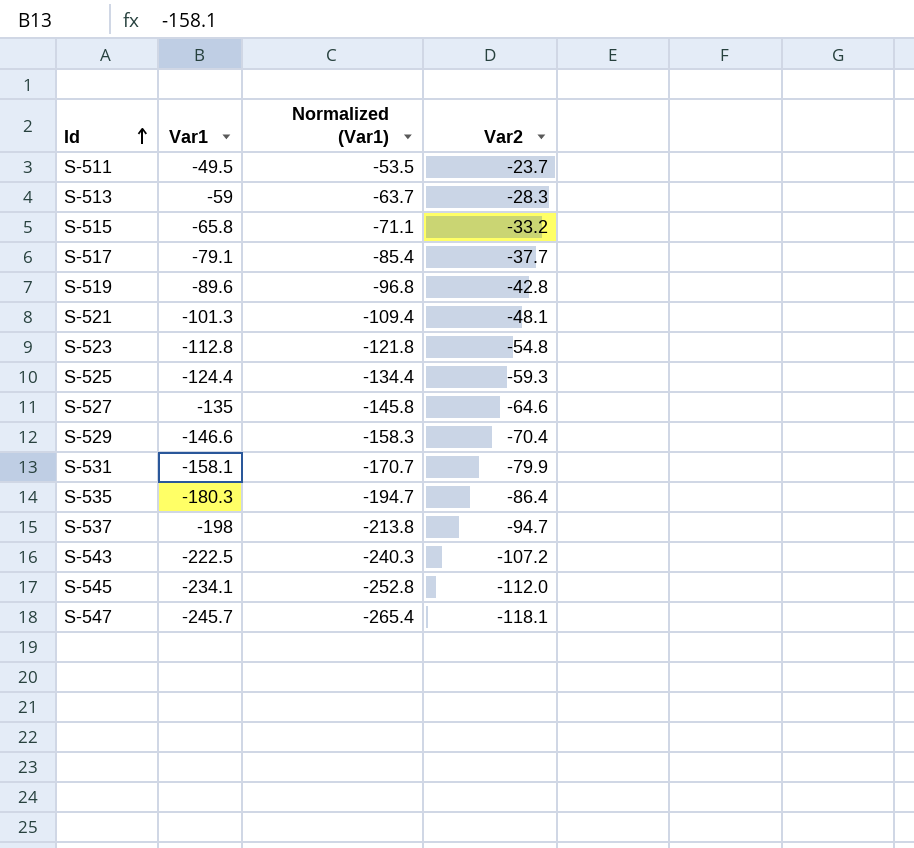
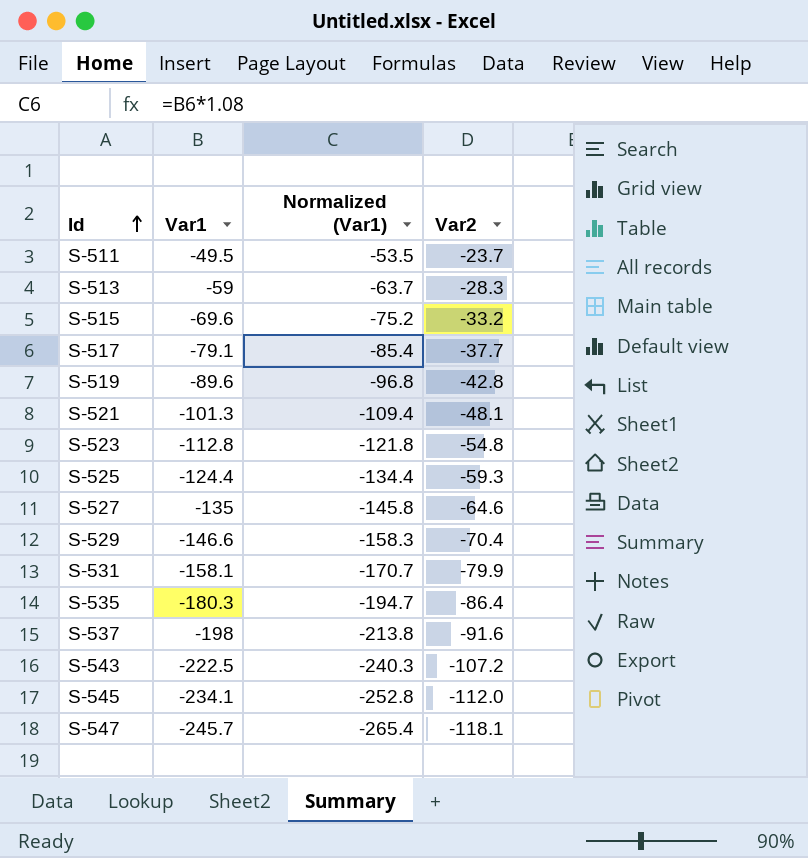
S-515 | Var1: -65.8 -> -69.6
S-515 | Normalized (Var1): -71.1 -> -75.2
S-537 | Var2: -94.7 -> -91.6

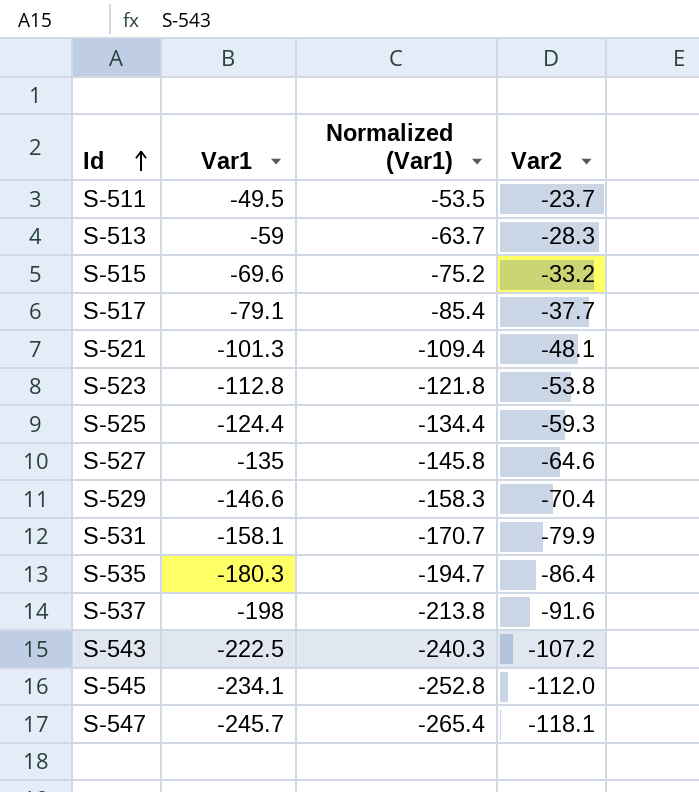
row S-519: -89.6 | -96.8 | -42.8 -> none
S-523 | Var2: -54.8 -> -53.8

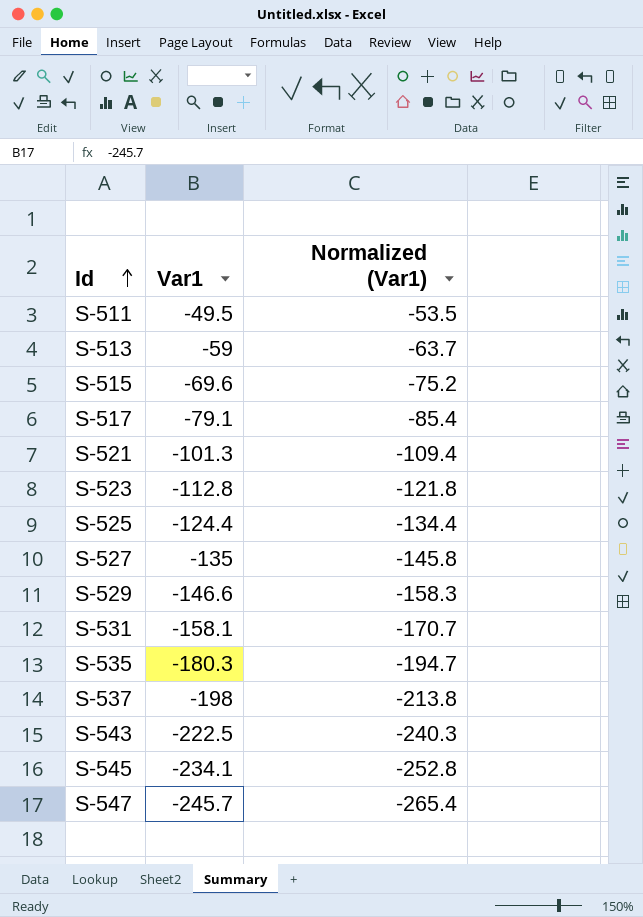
column Var2 | position: 4 -> none

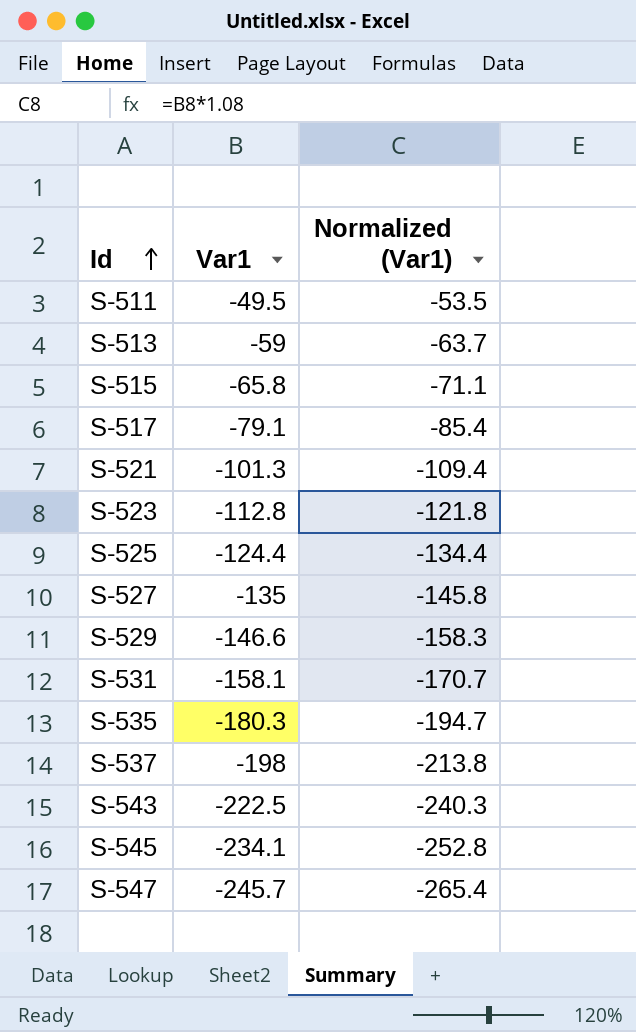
S-515 | Var1: -69.6 -> -65.8
S-515 | Normalized (Var1): -75.2 -> -71.1

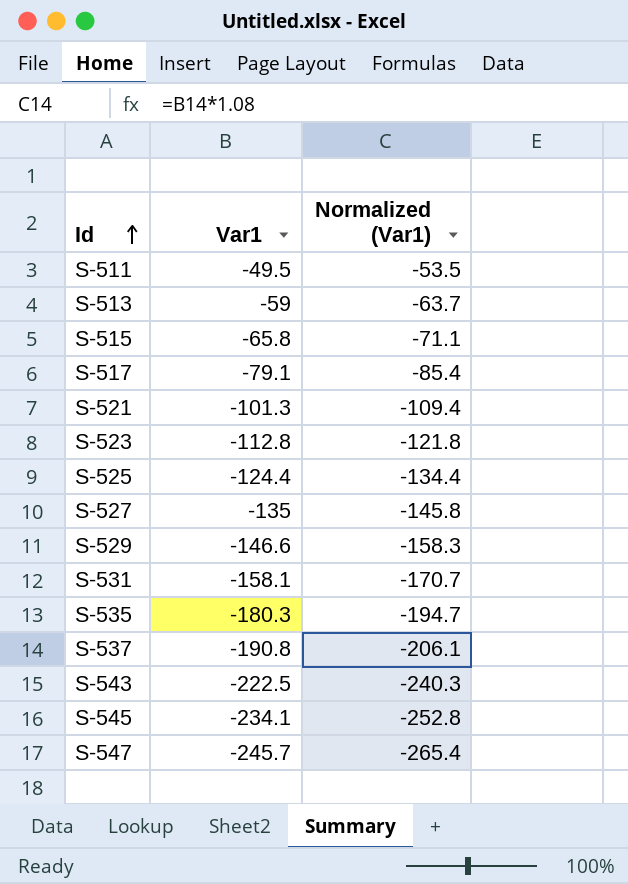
S-537 | Var1: -198 -> -190.8
S-537 | Normalized (Var1): -213.8 -> -206.1

